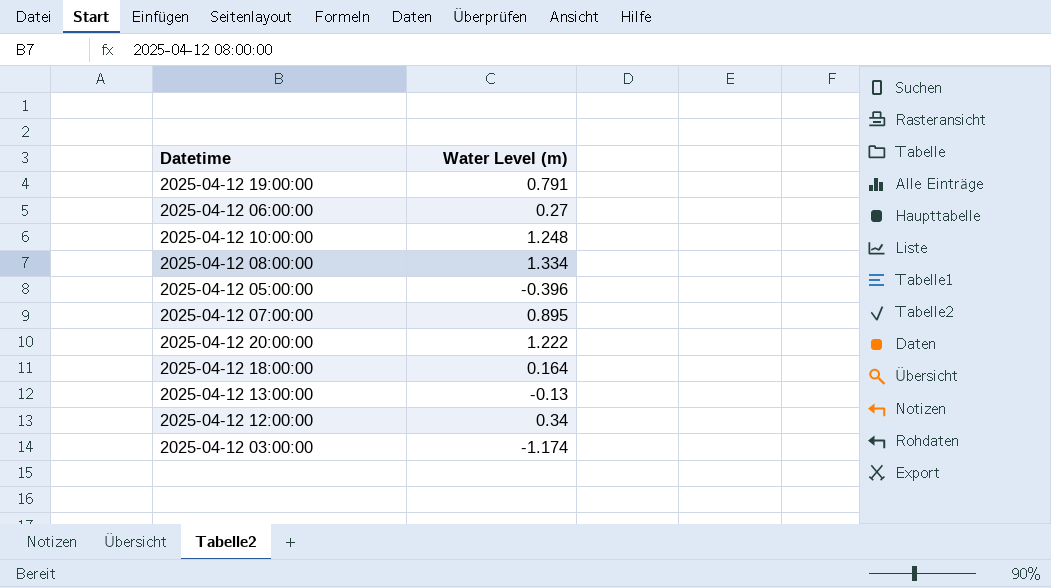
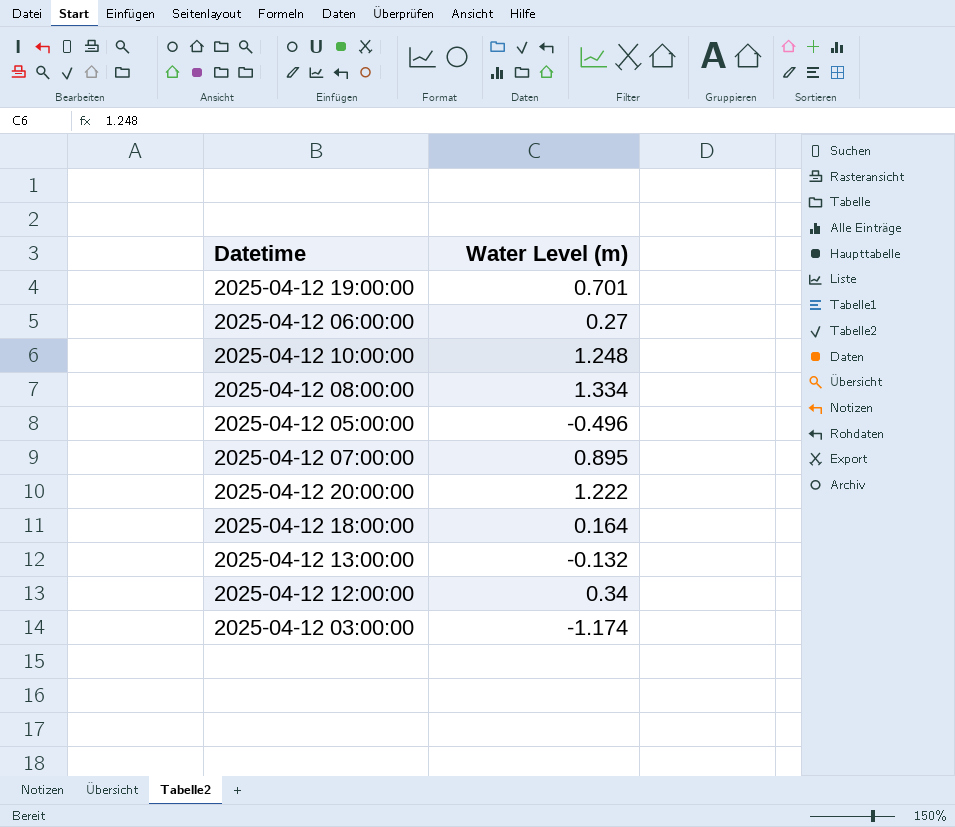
2025-04-12 19:00:00 | Water Level (m): 0.791 -> 0.701
2025-04-12 05:00:00 | Water Level (m): -0.396 -> -0.496
2025-04-12 13:00:00 | Water Level (m): -0.13 -> -0.132

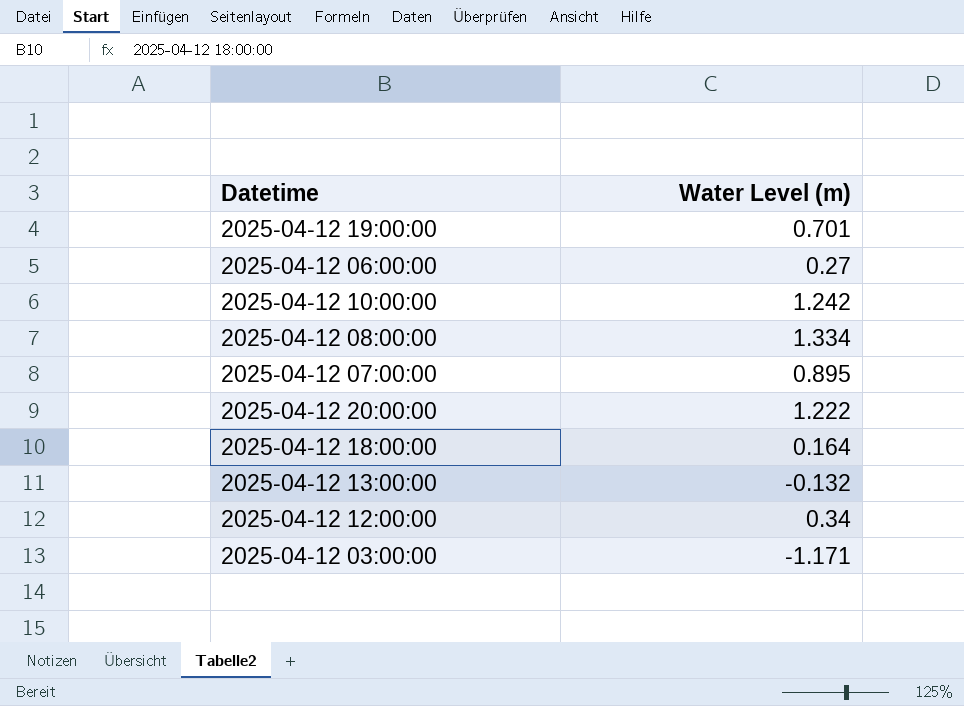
row 2025-04-12 05:00:00: -0.496 -> none
2025-04-12 10:00:00 | Water Level (m): 1.248 -> 1.242
2025-04-12 03:00:00 | Water Level (m): -1.174 -> -1.171

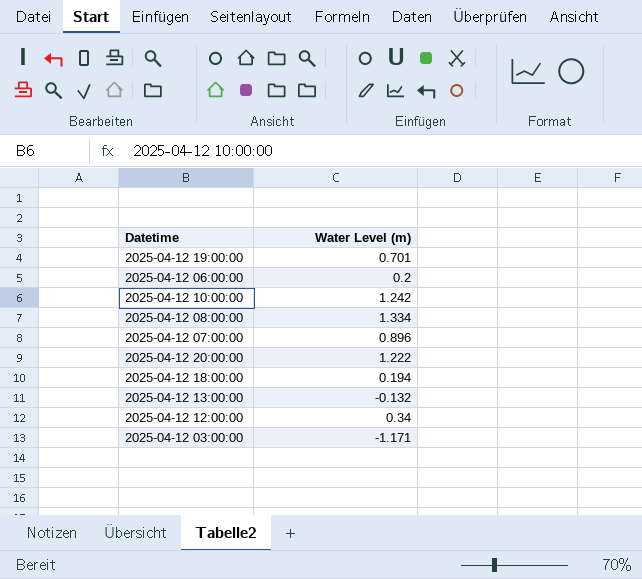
2025-04-12 06:00:00 | Water Level (m): 0.27 -> 0.2
2025-04-12 07:00:00 | Water Level (m): 0.895 -> 0.896
2025-04-12 18:00:00 | Water Level (m): 0.164 -> 0.194

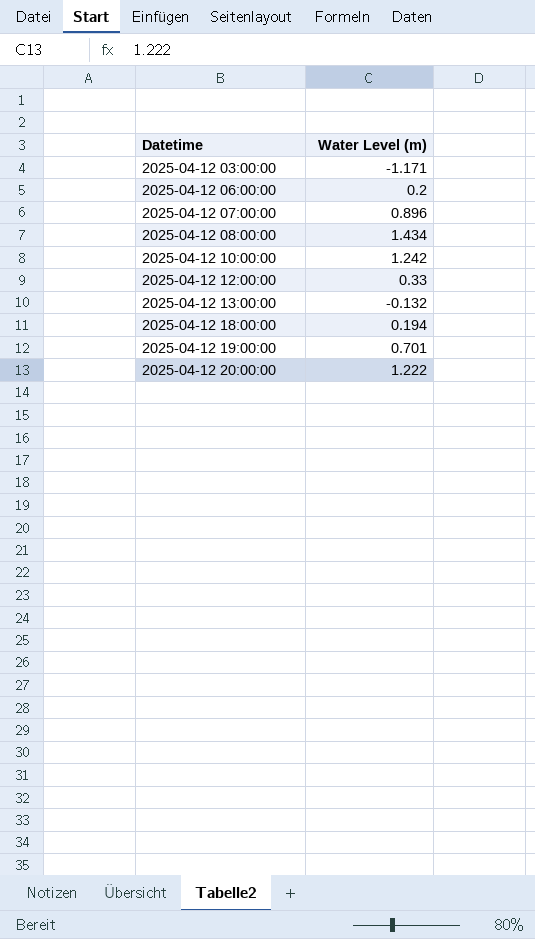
row order: none -> Datetime ascending
2025-04-12 08:00:00 | Water Level (m): 1.334 -> 1.434
2025-04-12 12:00:00 | Water Level (m): 0.34 -> 0.33

